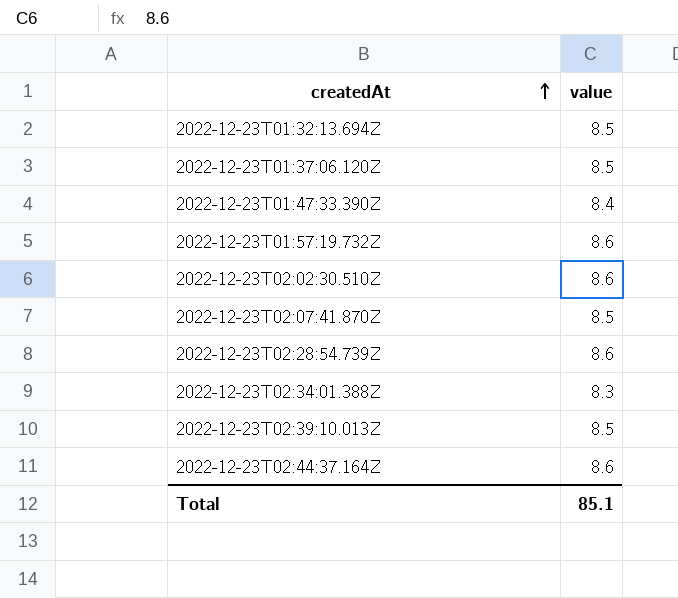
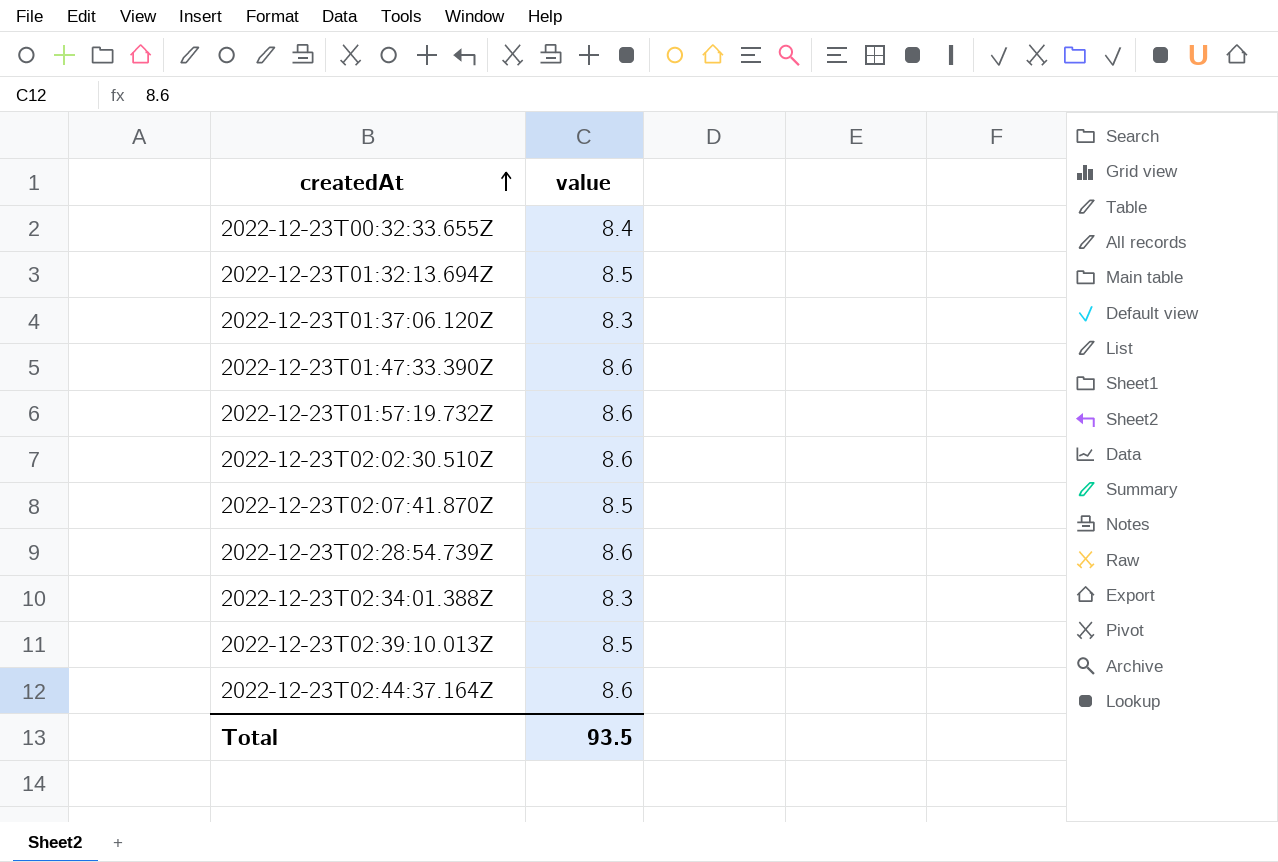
row 2022-12-23T00:32:33.655Z: none -> 8.4
2022-12-23T01:37:06.120Z | value: 8.5 -> 8.3
2022-12-23T01:47:33.390Z | value: 8.4 -> 8.6
Total | value: 85.1 -> 93.5

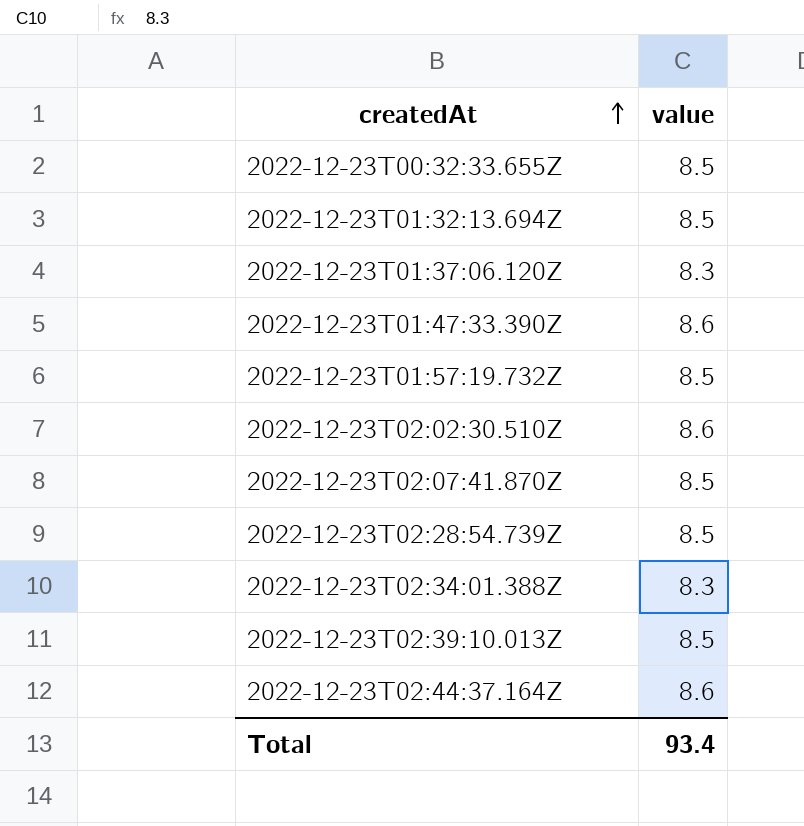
2022-12-23T00:32:33.655Z | value: 8.4 -> 8.5
2022-12-23T01:57:19.732Z | value: 8.6 -> 8.5
2022-12-23T02:28:54.739Z | value: 8.6 -> 8.5
Total | value: 93.5 -> 93.4

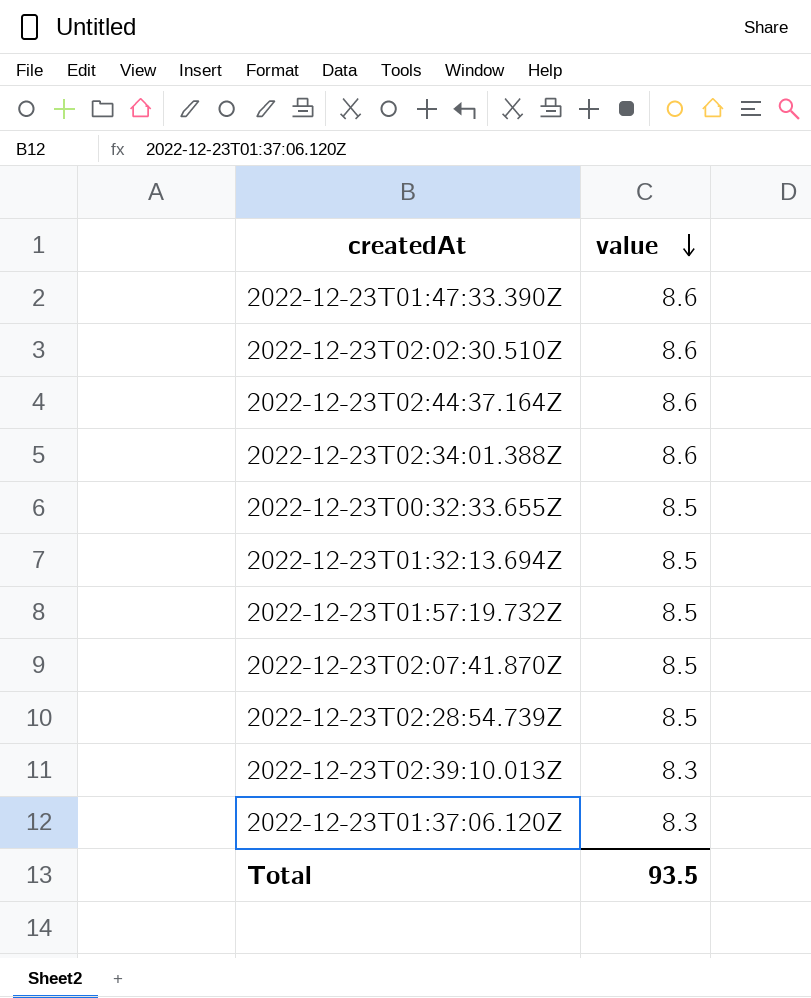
row order: createdAt ascending -> value descending
2022-12-23T02:34:01.388Z | value: 8.3 -> 8.6
2022-12-23T02:39:10.013Z | value: 8.5 -> 8.3
Total | value: 93.4 -> 93.5

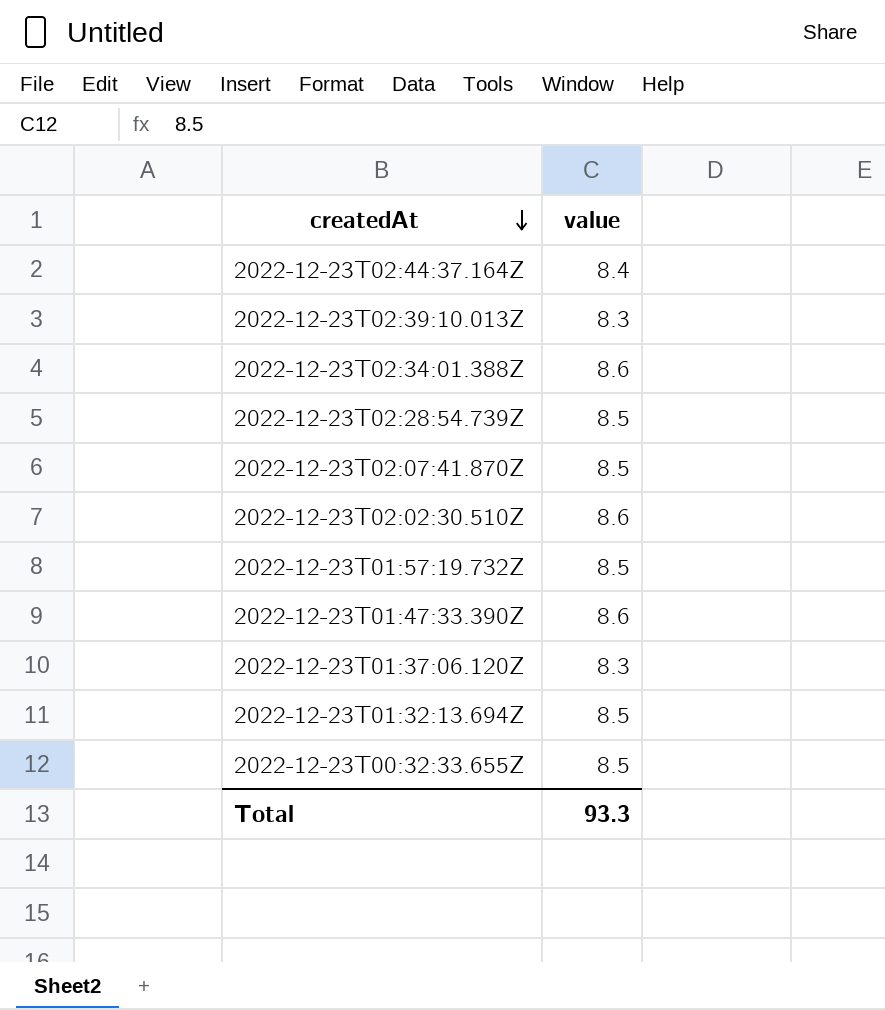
row order: value descending -> createdAt descending
2022-12-23T02:44:37.164Z | value: 8.6 -> 8.4
Total | value: 93.5 -> 93.3

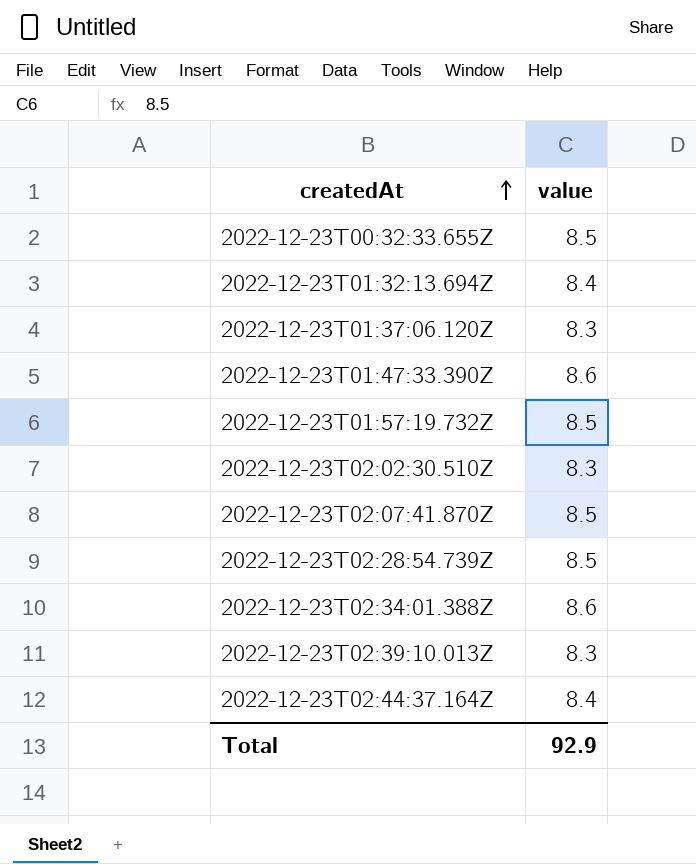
row order: createdAt descending -> createdAt ascending
2022-12-23T01:32:13.694Z | value: 8.5 -> 8.4
2022-12-23T02:02:30.510Z | value: 8.6 -> 8.3
Total | value: 93.3 -> 92.9

